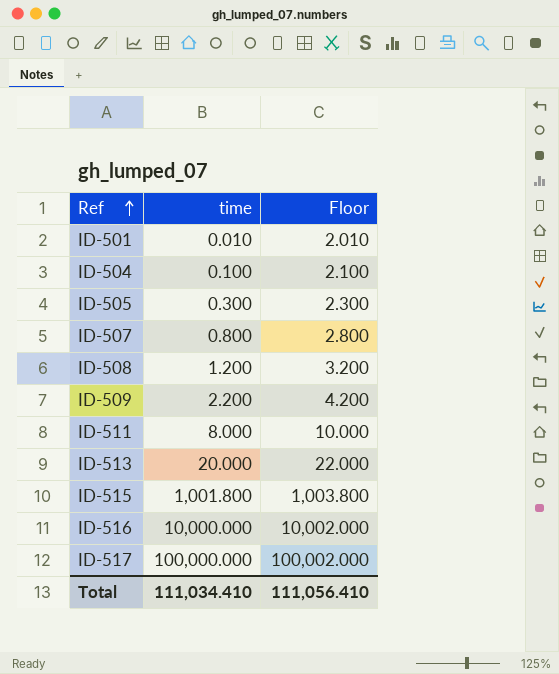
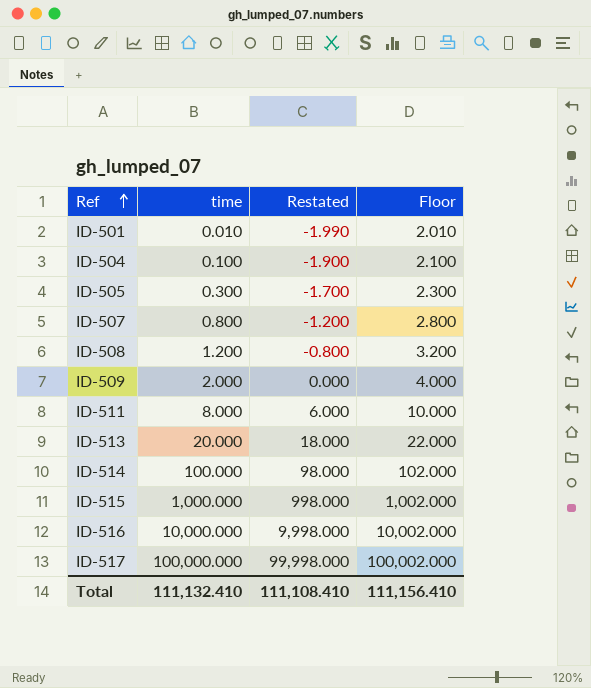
column Restated | formula: none -> [time] - 2
ID-509 | time: 2.200 -> 2.000
ID-509 | Floor: 4.200 -> 4.000
row ID-514: none -> 100.000 | 98.000 | 102.000
ID-515 | time: 1,001.800 -> 1,000.000
ID-515 | Floor: 1,003.800 -> 1,002.000
Total | time: 111,034.410 -> 111,132.410
Total | Floor: 111,056.410 -> 111,156.410

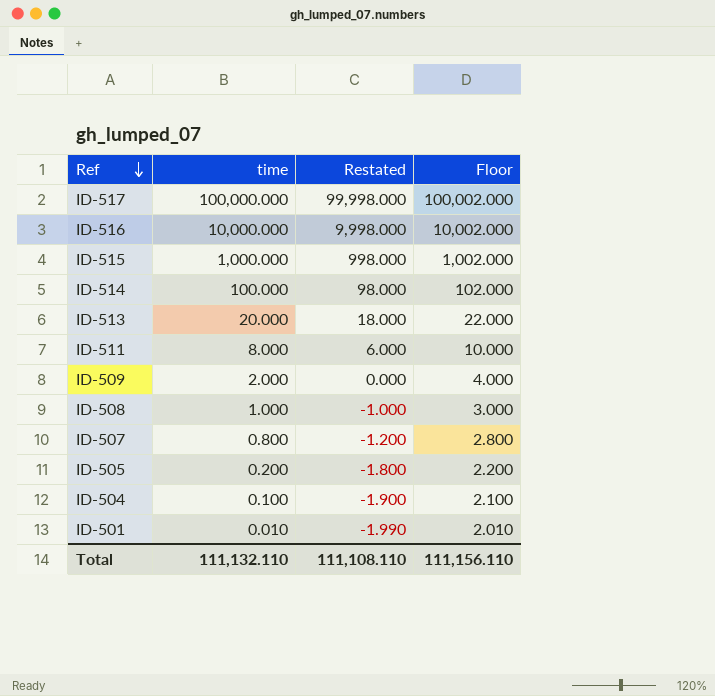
row order: Ref ascending -> Ref descending
ID-508 | time: 1.200 -> 1.000
ID-508 | Restated: -0.800 -> -1.000
ID-508 | Floor: 3.200 -> 3.000
ID-505 | time: 0.300 -> 0.200
ID-505 | Restated: -1.700 -> -1.800
ID-505 | Floor: 2.300 -> 2.200
Total | time: 111,132.410 -> 111,132.110
Total | Restated: 111,108.410 -> 111,108.110
Total | Floor: 111,156.410 -> 111,156.110

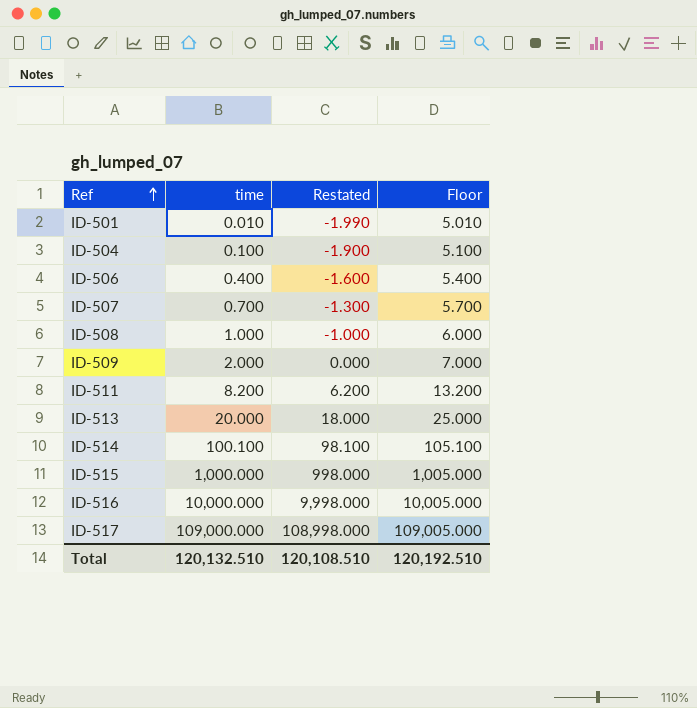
row order: Ref descending -> Ref ascending
column Floor | formula: [time] + 2 -> [time] + 5
row ID-505: 0.200 | -1.800 | 2.200 -> none
row ID-506: none -> 0.400 | -1.600 | 5.400
ID-507 | time: 0.800 -> 0.700
ID-507 | Restated: -1.200 -> -1.300
ID-511 | time: 8.000 -> 8.200
ID-511 | Restated: 6.000 -> 6.200
ID-514 | time: 100.000 -> 100.100
ID-514 | Restated: 98.000 -> 98.100
ID-517 | time: 100,000.000 -> 109,000.000
ID-517 | Restated: 99,998.000 -> 108,998.000
Total | time: 111,132.110 -> 120,132.510
Total | Restated: 111,108.110 -> 120,108.510
Total | Floor: 111,156.110 -> 120,192.510

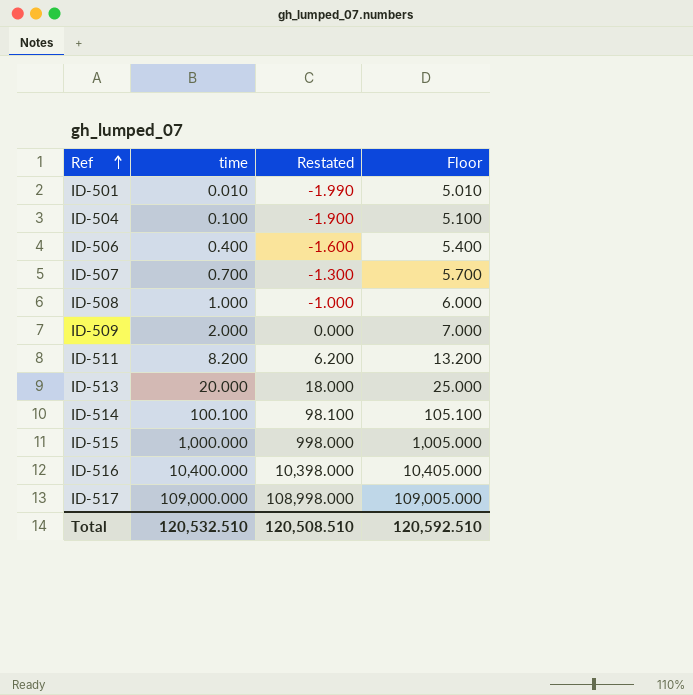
ID-516 | time: 10,000.000 -> 10,400.000
ID-516 | Restated: 9,998.000 -> 10,398.000
ID-516 | Floor: 10,005.000 -> 10,405.000
Total | time: 120,132.510 -> 120,532.510
Total | Restated: 120,108.510 -> 120,508.510
Total | Floor: 120,192.510 -> 120,592.510

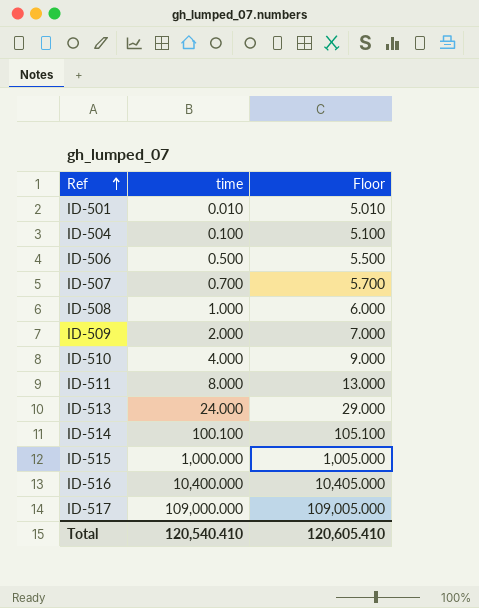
column Restated | formula: [time] - 2 -> none
ID-506 | time: 0.400 -> 0.500
ID-506 | Floor: 5.400 -> 5.500
row ID-510: none -> 4.000 | 9.000
ID-511 | time: 8.200 -> 8.000
ID-511 | Floor: 13.200 -> 13.000
ID-513 | time: 20.000 -> 24.000
ID-513 | Floor: 25.000 -> 29.000
Total | time: 120,532.510 -> 120,540.410
Total | Floor: 120,592.510 -> 120,605.410

